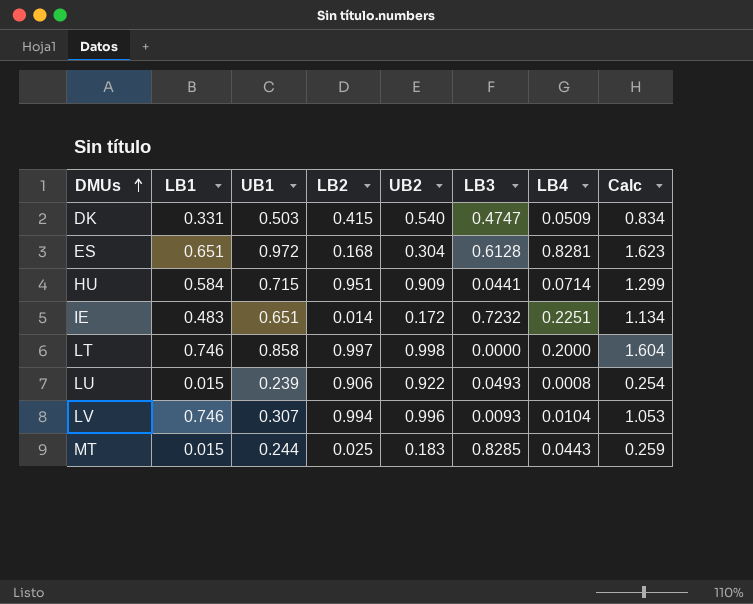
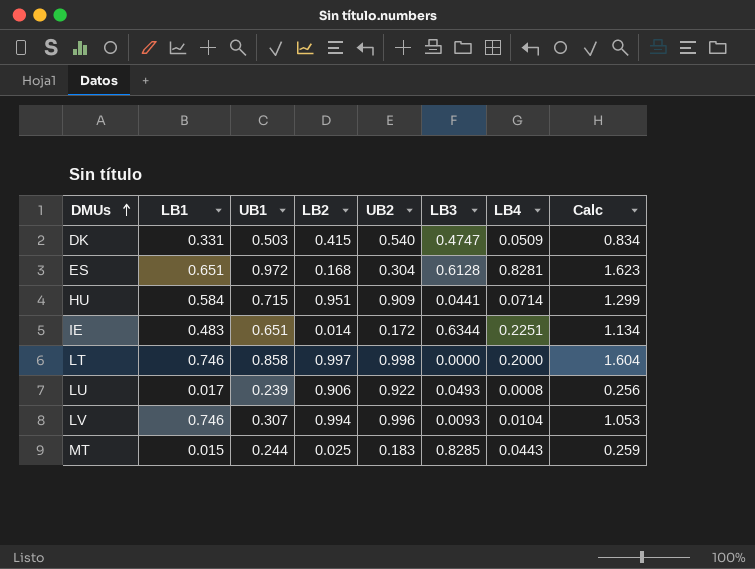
IE | LB3: 0.7232 -> 0.6344
LU | LB1: 0.015 -> 0.017
LU | Calc: 0.254 -> 0.256

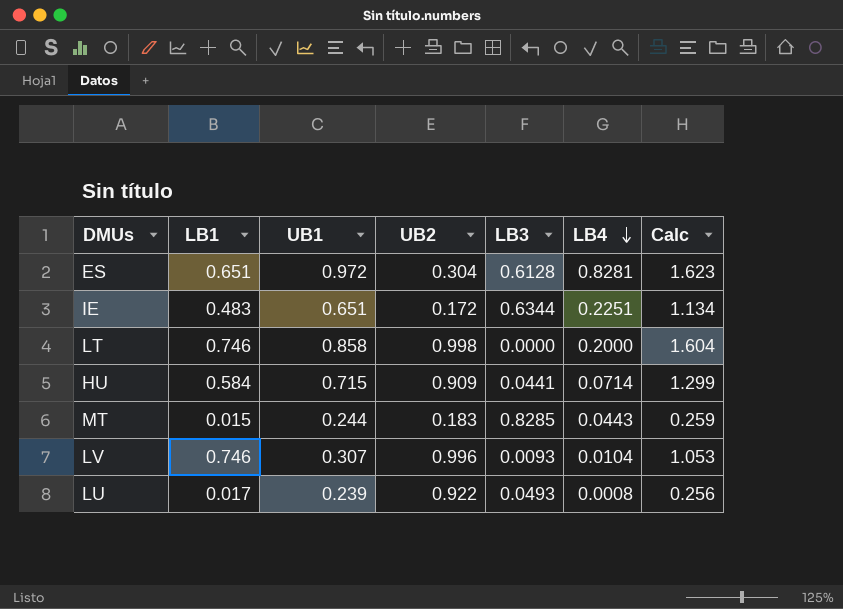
row order: DMUs ascending -> LB4 descending
column LB2 | position: 4 -> none
row DK: 0.331 | 0.503 | 0.415 | 0.540 | 0.4747 | 0.0509 | 0.834 -> none

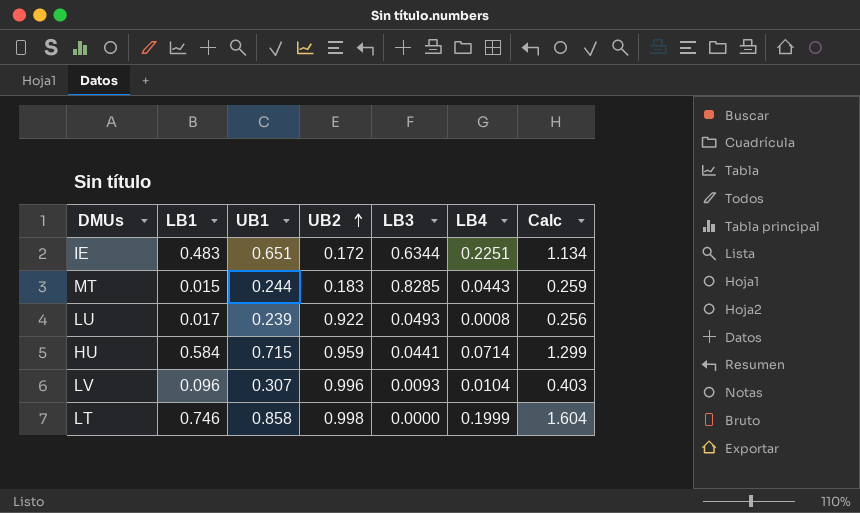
row order: LB4 descending -> UB2 ascending
row ES: 0.651 | 0.972 | 0.304 | 0.6128 | 0.8281 | 1.623 -> none
HU | UB2: 0.909 -> 0.959
LV | LB1: 0.746 -> 0.096
LV | Calc: 1.053 -> 0.403
LT | LB4: 0.2000 -> 0.1999

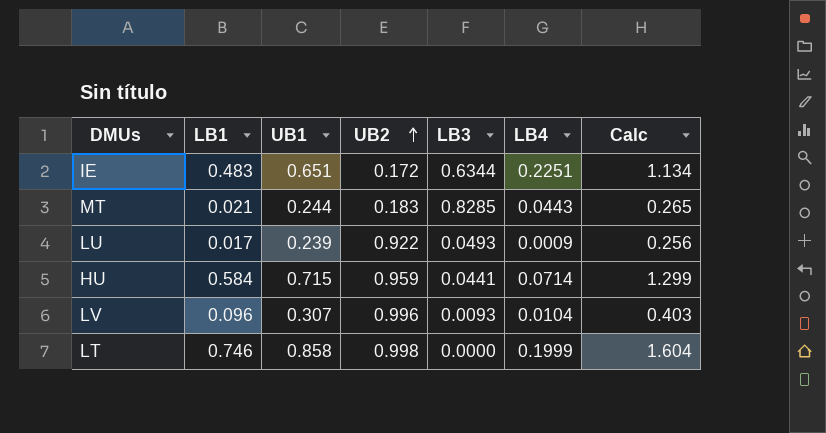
MT | LB1: 0.015 -> 0.021
MT | Calc: 0.259 -> 0.265
LU | LB4: 0.0008 -> 0.0009

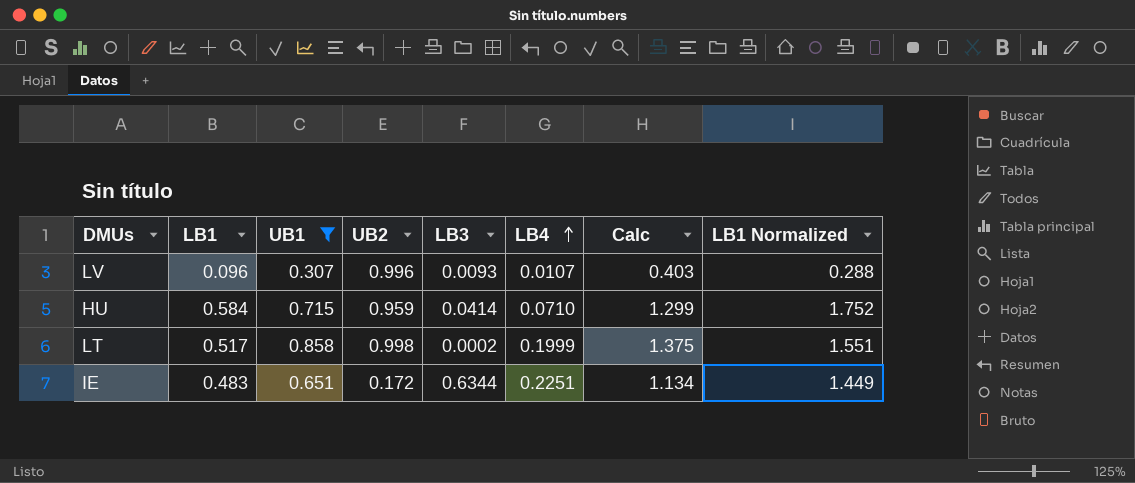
filter: none -> UB1 >= 0.307
row order: UB2 ascending -> LB4 ascending
column LB1 Normalized | formula: none -> [LB1] * 3
LV | LB4: 0.0104 -> 0.0107
HU | LB3: 0.0441 -> 0.0414
HU | LB4: 0.0714 -> 0.0710
LT | LB1: 0.746 -> 0.517
LT | LB3: 0.0000 -> 0.0002
LT | Calc: 1.604 -> 1.375

